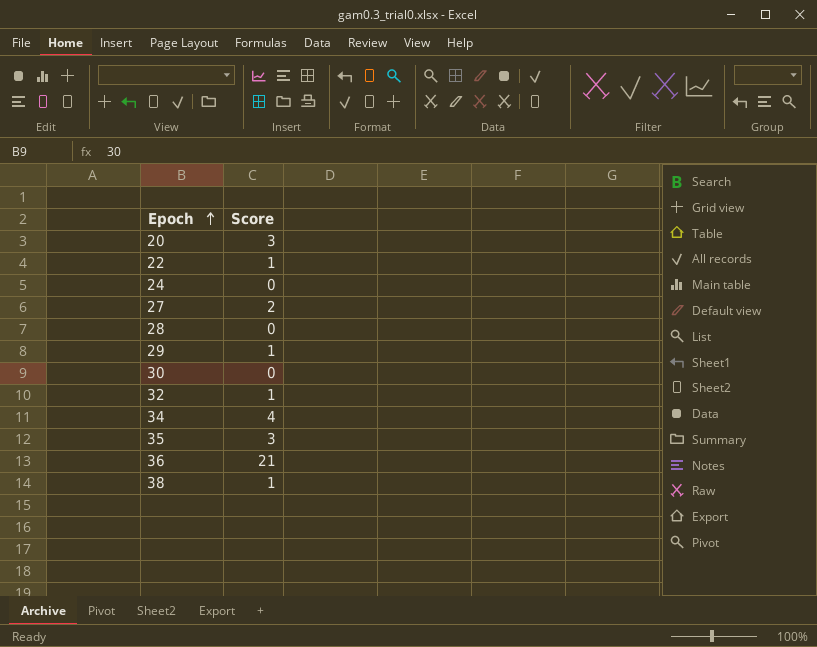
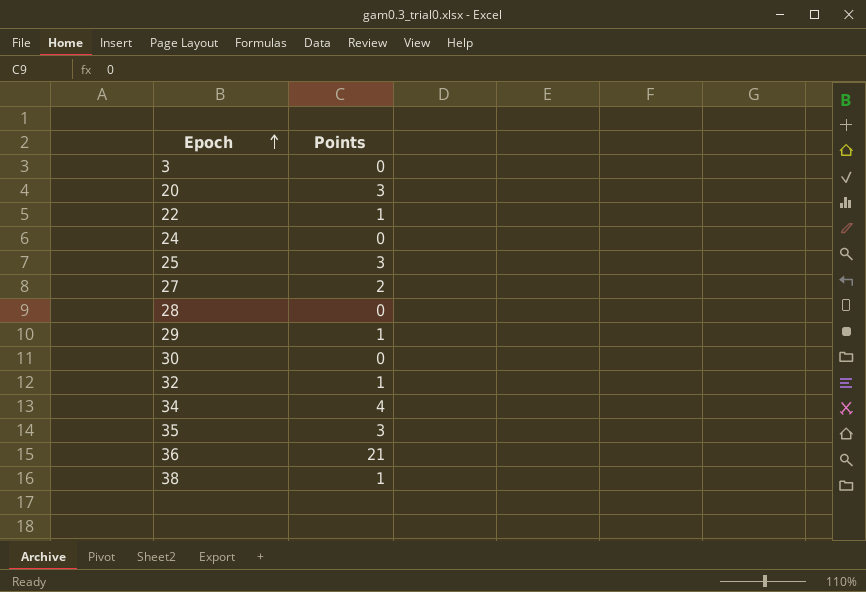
column name: Score -> Points
row 3: none -> 0
row 25: none -> 3

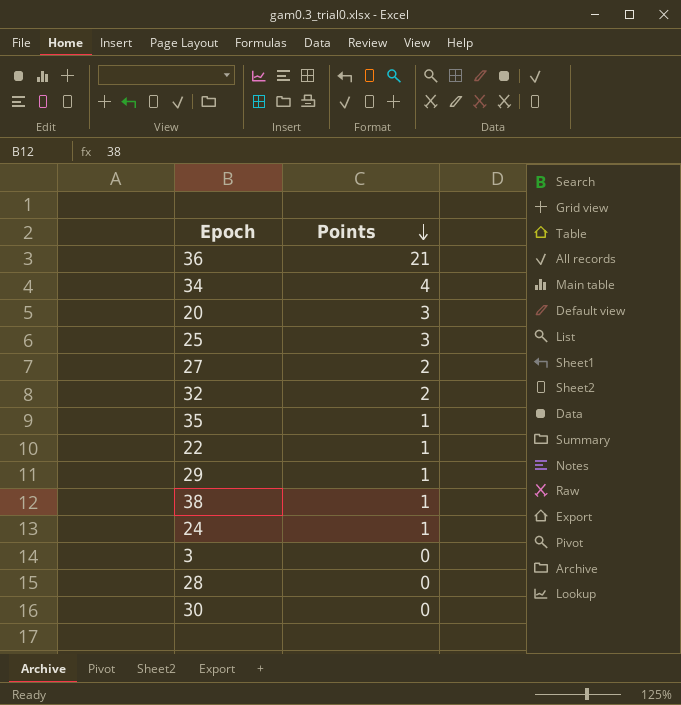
row order: Epoch ascending -> Points descending
32 | Points: 1 -> 2
35 | Points: 3 -> 1
24 | Points: 0 -> 1

